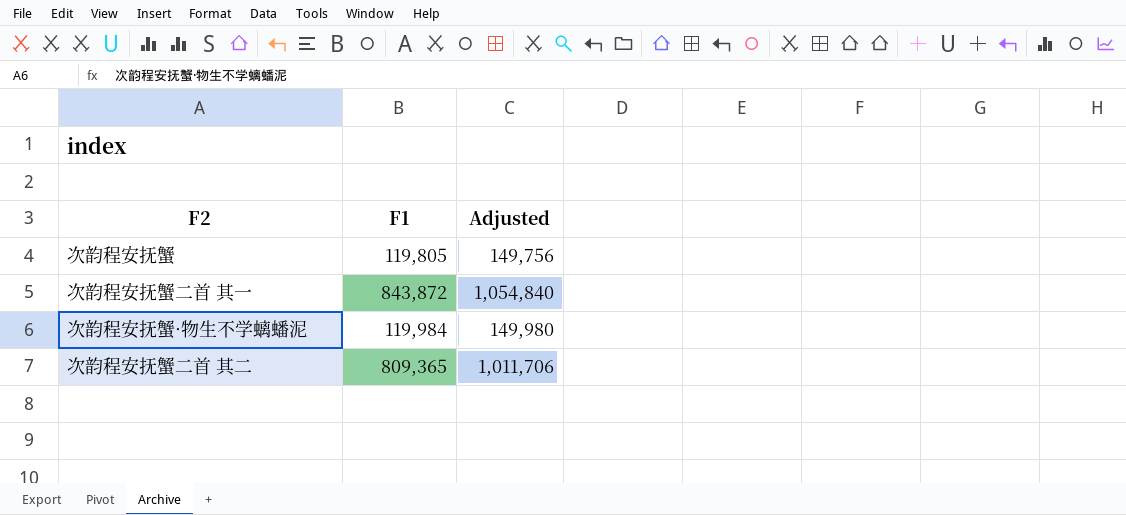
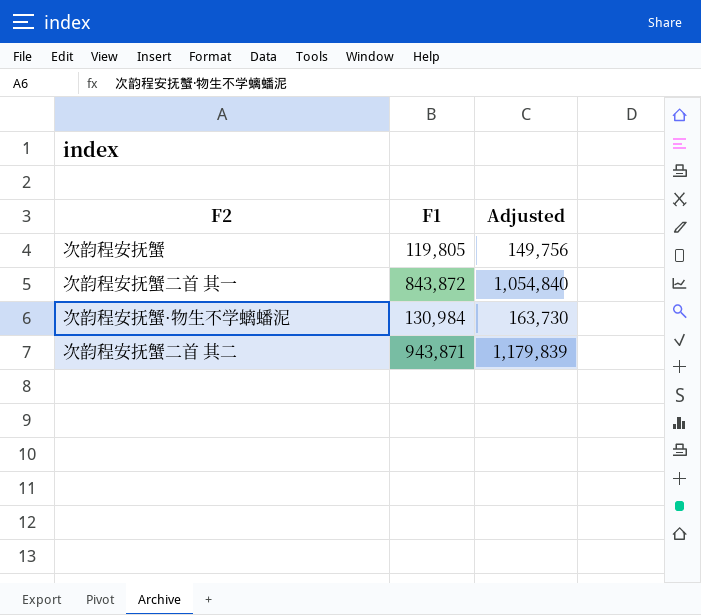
次韵程安抚蟹·物生不学螭蟠泥 | F1: 119,984 -> 130,984
次韵程安抚蟹·物生不学螭蟠泥 | Adjusted: 149,980 -> 163,730
次韵程安抚蟹二首 其二 | F1: 809,365 -> 943,871
次韵程安抚蟹二首 其二 | Adjusted: 1,011,706 -> 1,179,839

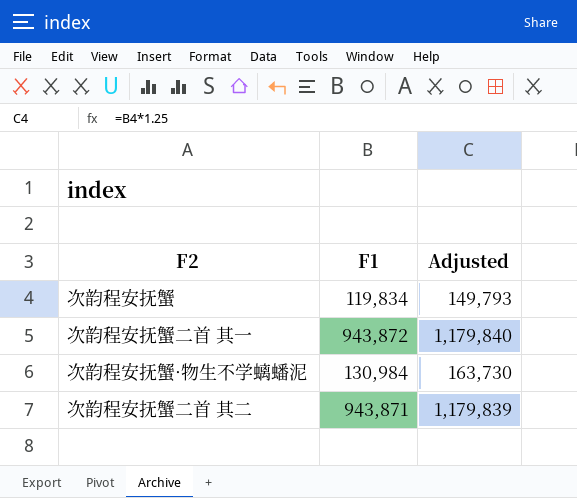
次韵程安抚蟹 | F1: 119,805 -> 119,834
次韵程安抚蟹 | Adjusted: 149,756 -> 149,793
次韵程安抚蟹二首 其一 | F1: 843,872 -> 943,872
次韵程安抚蟹二首 其一 | Adjusted: 1,054,840 -> 1,179,840

